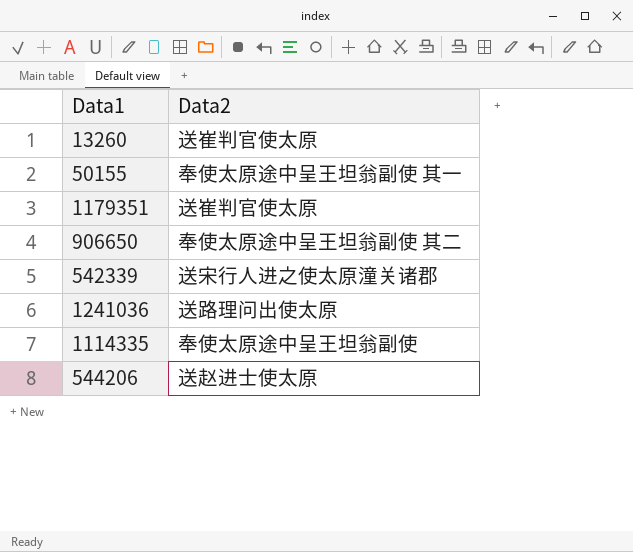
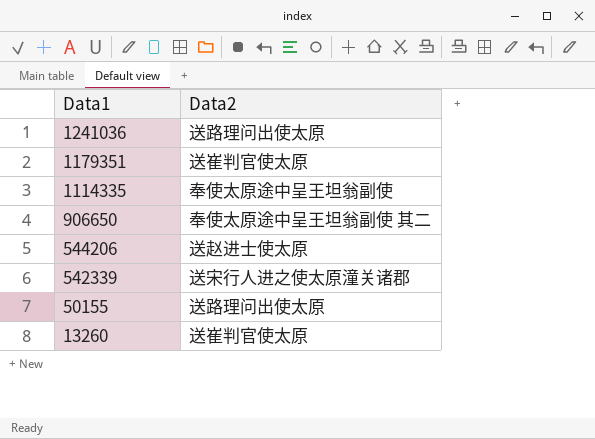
row order: none -> Data1 descending
50155 | Data2: 奉使太原途中呈王坦翁副使 其一 -> 送路理问出使太原

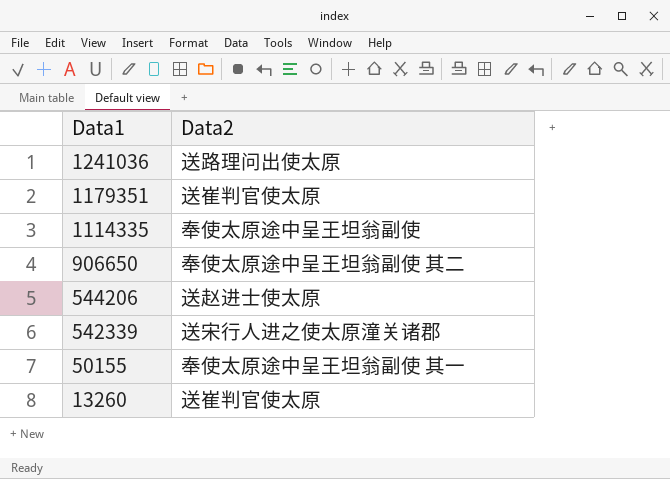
50155 | Data2: 送路理问出使太原 -> 奉使太原途中呈王坦翁副使 其一

